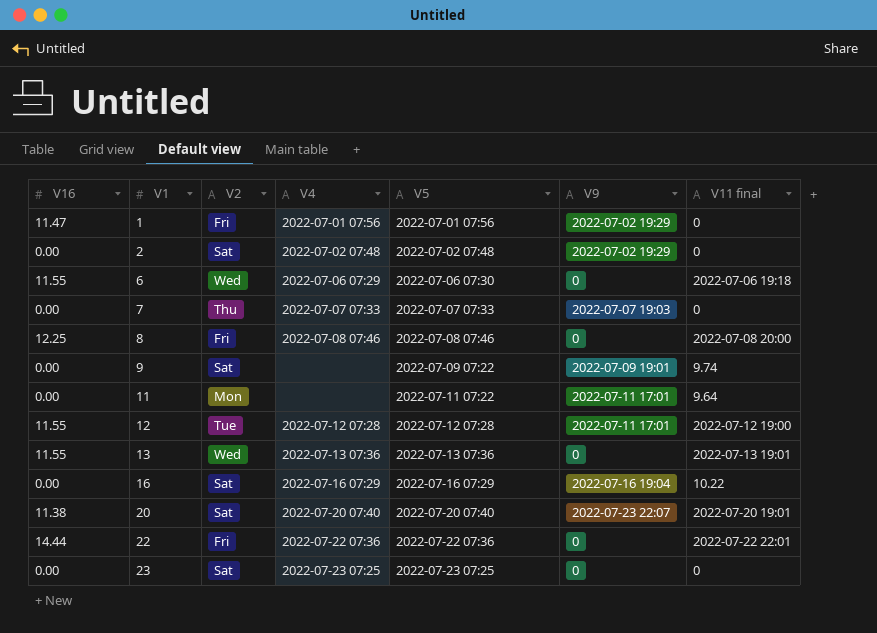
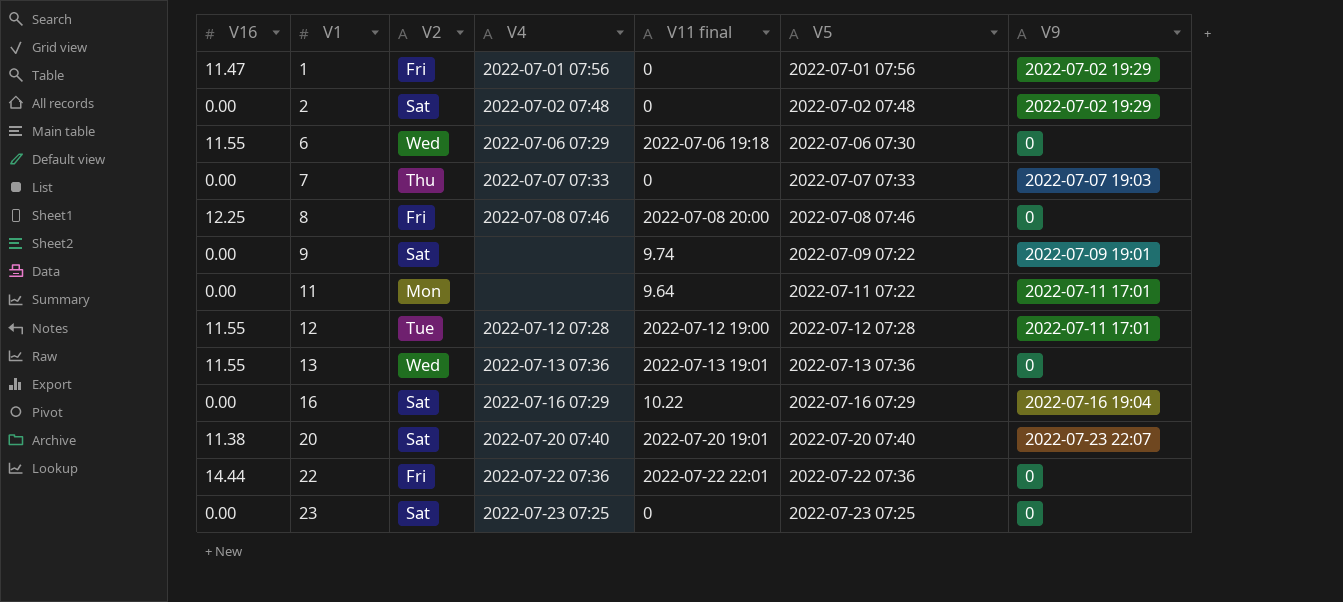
column V11 final | position: 7 -> 5

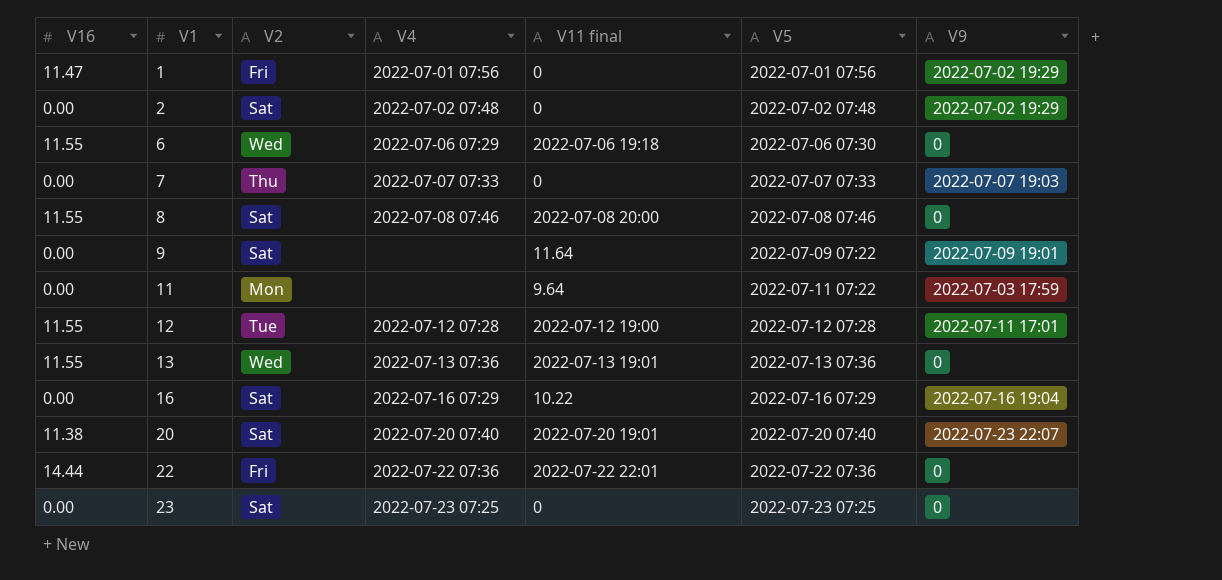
8 | V16: 12.25 -> 11.55
8 | V2: Fri -> Sat
9 | V11 final: 9.74 -> 11.64
11 | V9: 2022-07-11 17:01 -> 2022-07-03 17:59

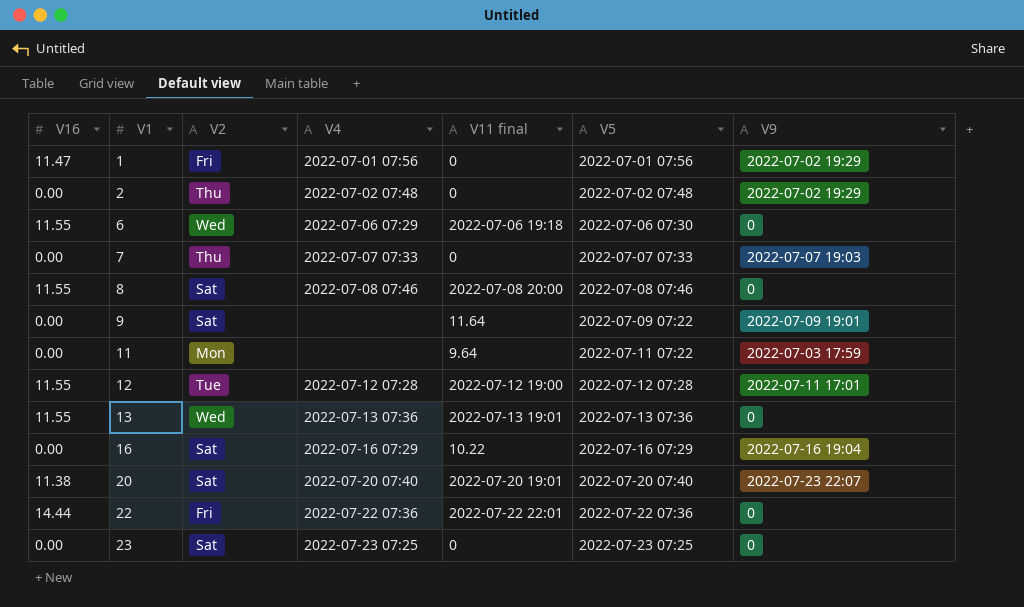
2 | V2: Sat -> Thu

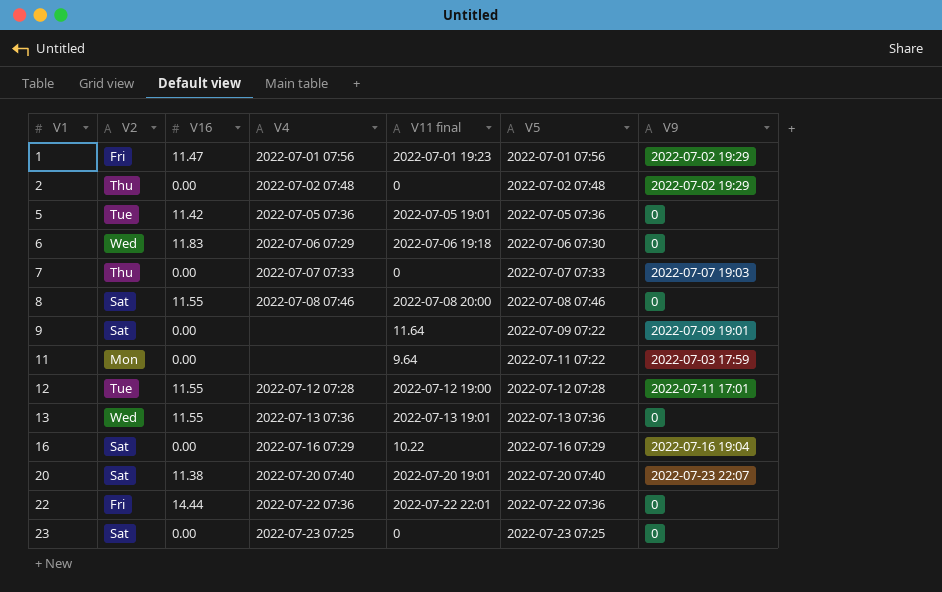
column V16 | position: 1 -> 3
1 | V11 final: 0 -> 2022-07-01 19:23
row 5: none -> Tue | 11.42 | 2022-07-05 07:36 | 2022-07-05 19:01 | 2022-07-05 07:36 | 0
6 | V16: 11.55 -> 11.83

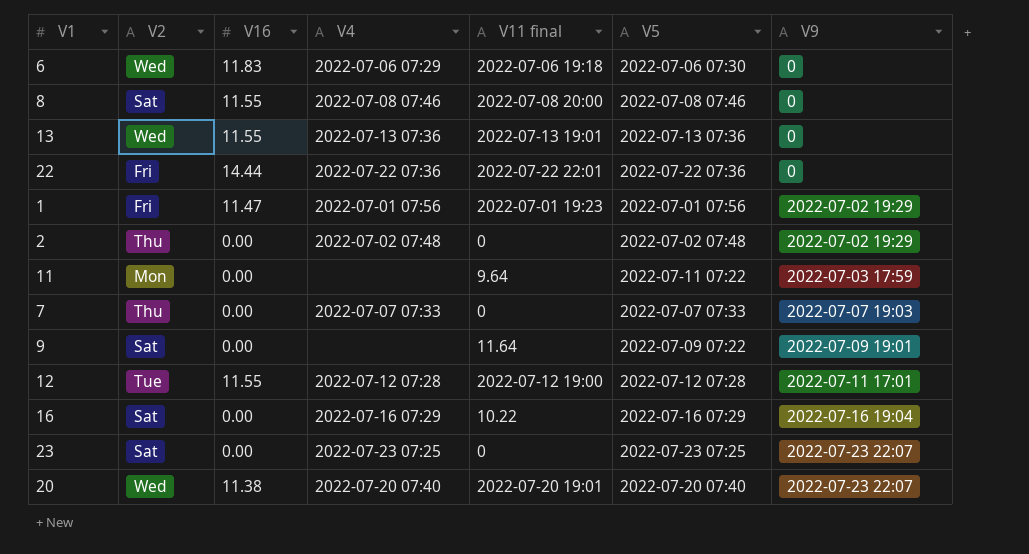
row order: V1 ascending -> V9 ascending
row 5: Tue | 11.42 | 2022-07-05 07:36 | 2022-07-05 19:01 | 2022-07-05 07:36 | 0 -> none
23 | V9: 0 -> 2022-07-23 22:07
20 | V2: Sat -> Wed

